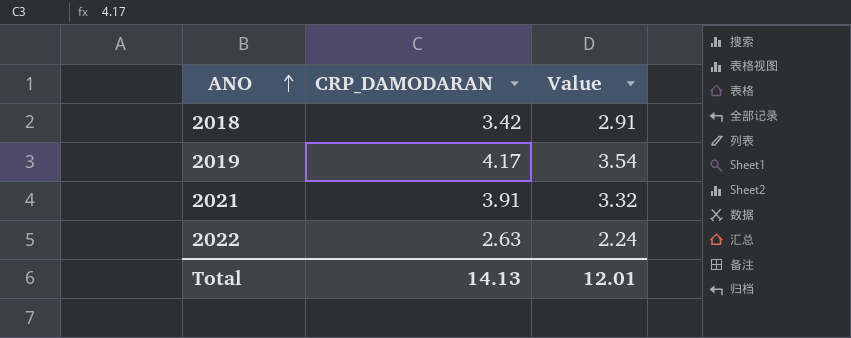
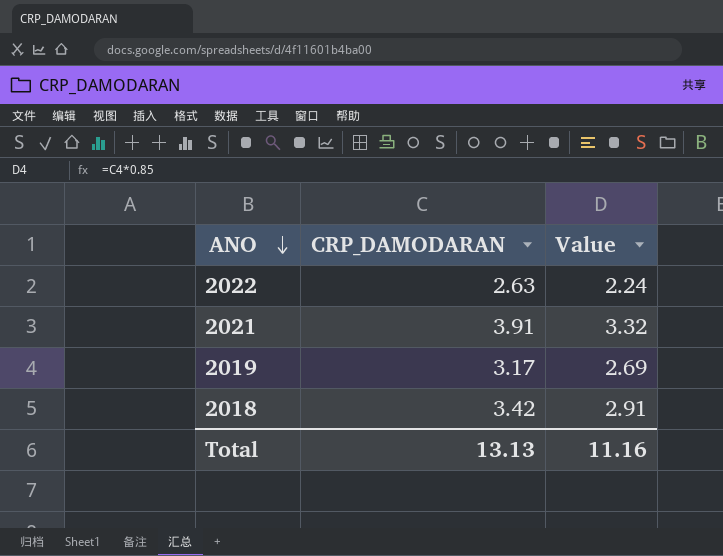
row order: ANO ascending -> ANO descending
2019 | CRP_DAMODARAN: 4.17 -> 3.17
2019 | Value: 3.54 -> 2.69
Total | CRP_DAMODARAN: 14.13 -> 13.13
Total | Value: 12.01 -> 11.16

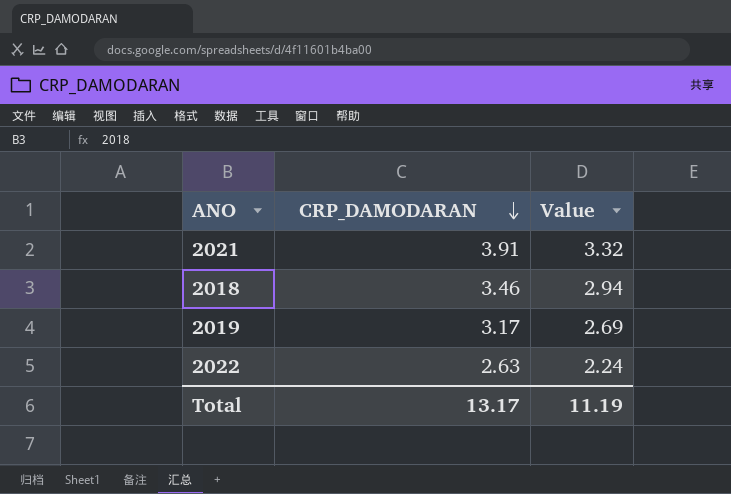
row order: ANO descending -> CRP_DAMODARAN descending
2018 | CRP_DAMODARAN: 3.42 -> 3.46
2018 | Value: 2.91 -> 2.94
Total | CRP_DAMODARAN: 13.13 -> 13.17
Total | Value: 11.16 -> 11.19

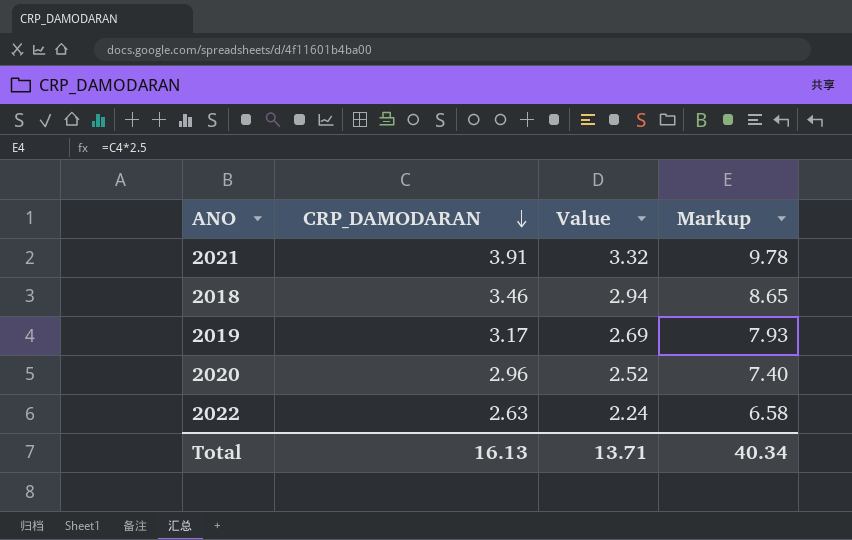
column Markup | formula: none -> [CRP_DAMODARAN] * 2.5
row 2020: none -> 2.96 | 2.52 | 7.40
Total | CRP_DAMODARAN: 13.17 -> 16.13
Total | Value: 11.19 -> 13.71

